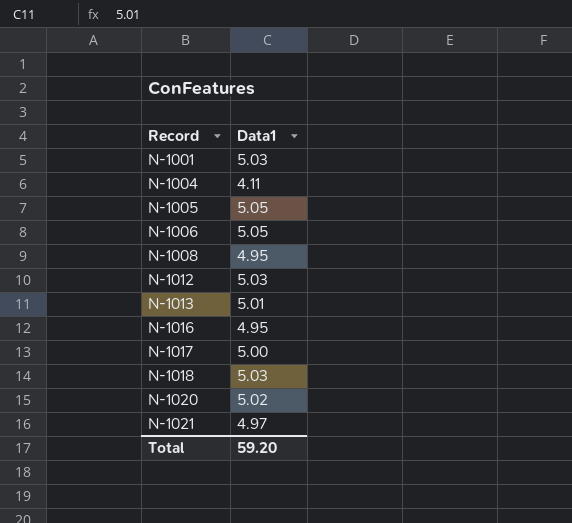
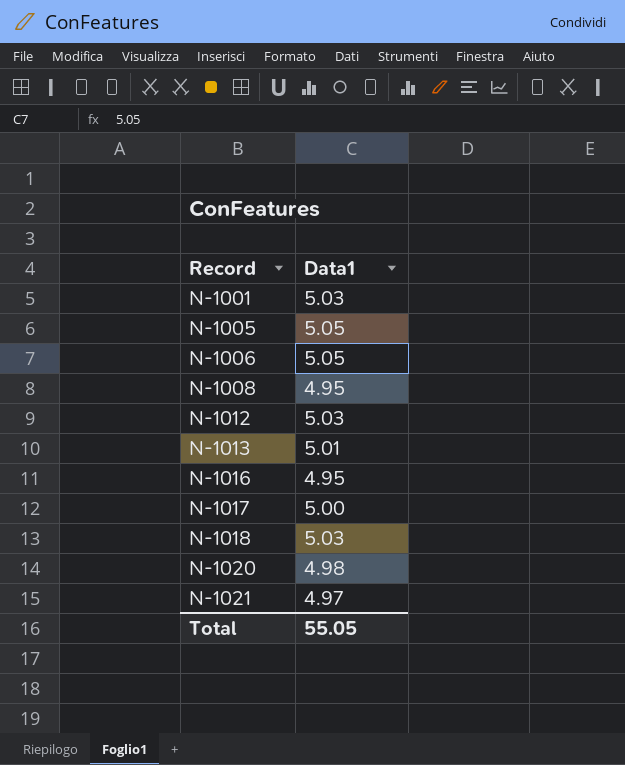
row N-1004: 4.11 -> none
N-1020 | Data1: 5.02 -> 4.98
Total | Data1: 59.20 -> 55.05

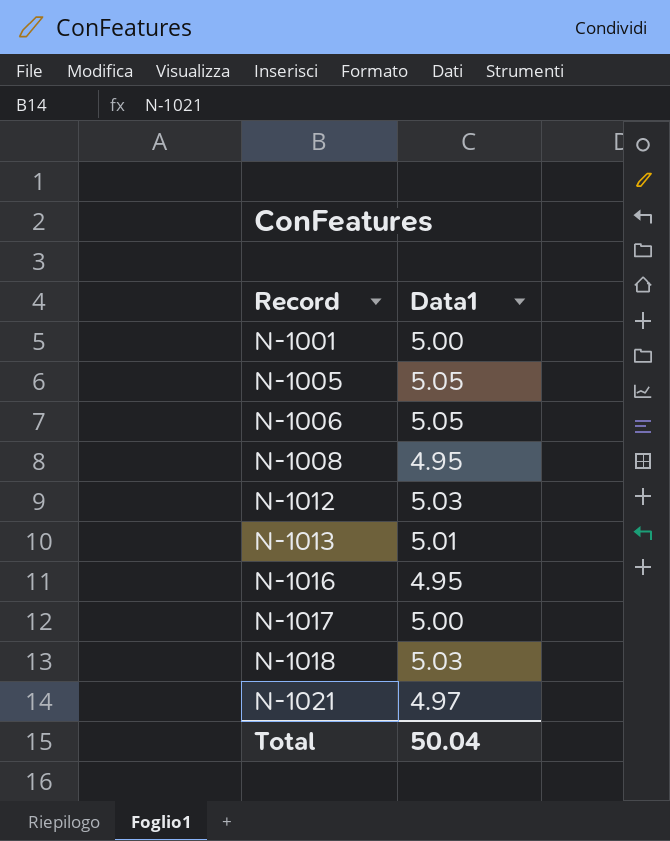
row N-1020: 4.98 -> none
N-1001 | Data1: 5.03 -> 5.00
Total | Data1: 55.05 -> 50.04

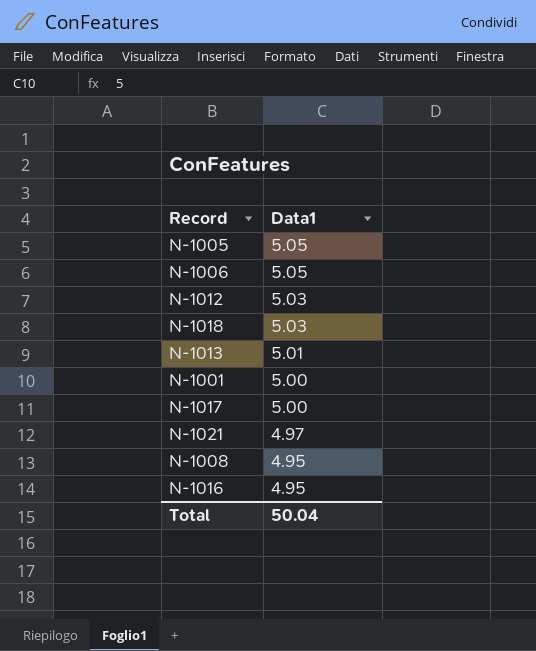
row order: Record ascending -> Data1 descending

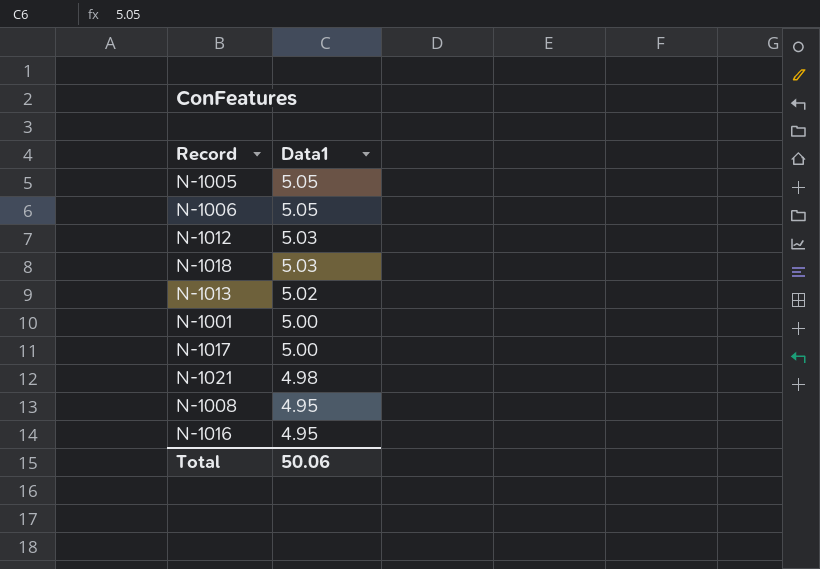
N-1013 | Data1: 5.01 -> 5.02
N-1021 | Data1: 4.97 -> 4.98
Total | Data1: 50.04 -> 50.06

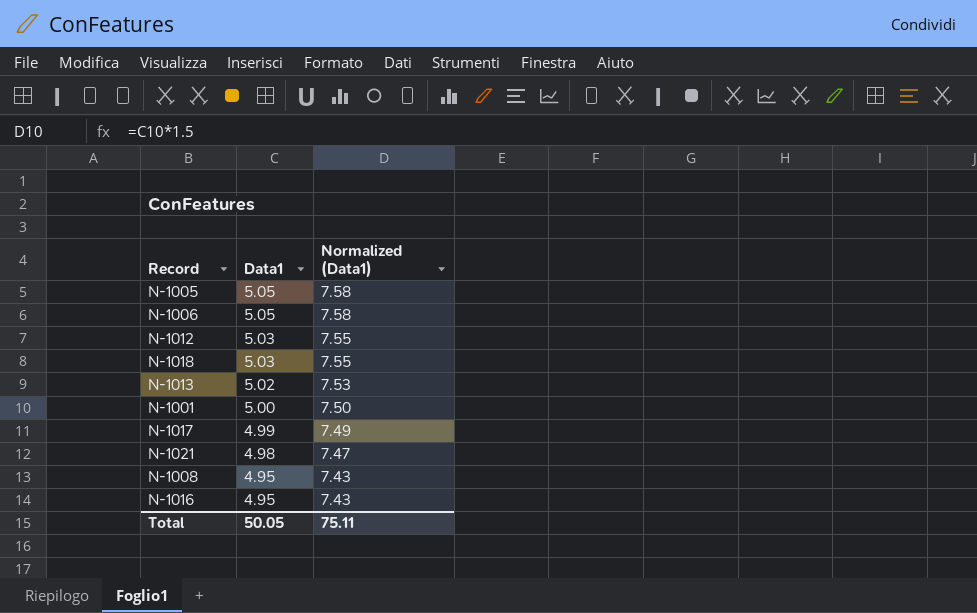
column Normalized (Data1) | formula: none -> [Data1] * 1.5
N-1017 | Data1: 5.00 -> 4.99
Total | Data1: 50.06 -> 50.05

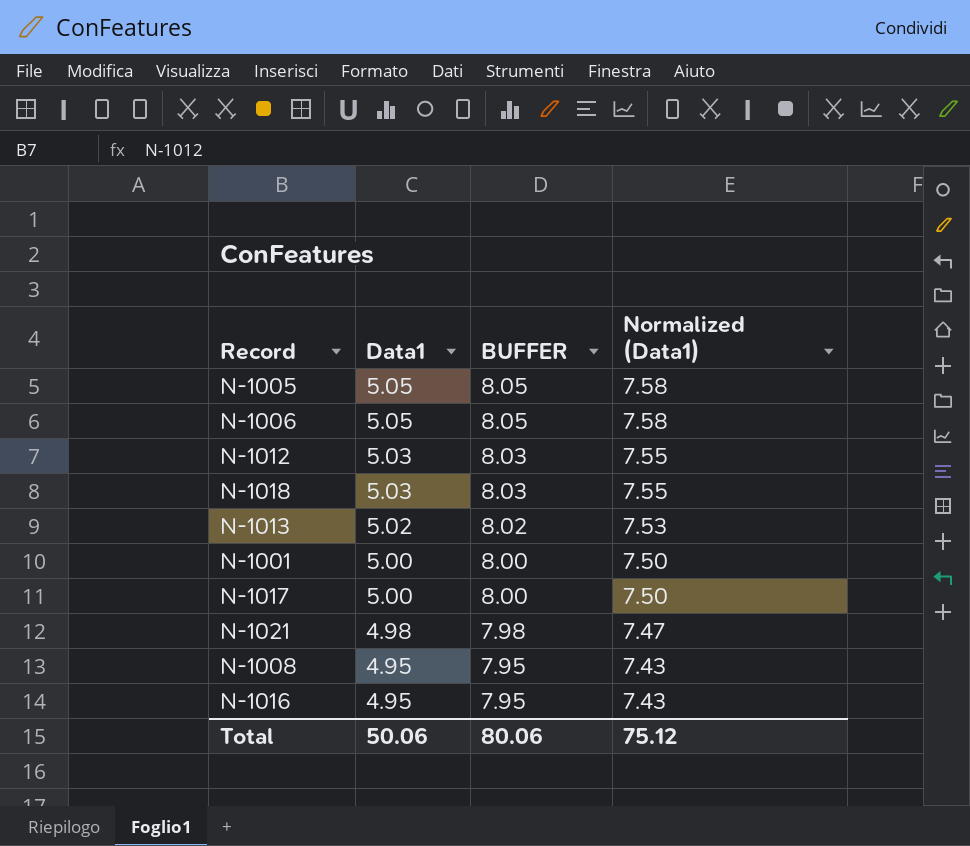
column BUFFER | formula: none -> [Data1] + 3
N-1017 | Data1: 4.99 -> 5.00
N-1017 | Normalized (Data1): 7.49 -> 7.50
Total | Data1: 50.05 -> 50.06
Total | Normalized (Data1): 75.11 -> 75.12

